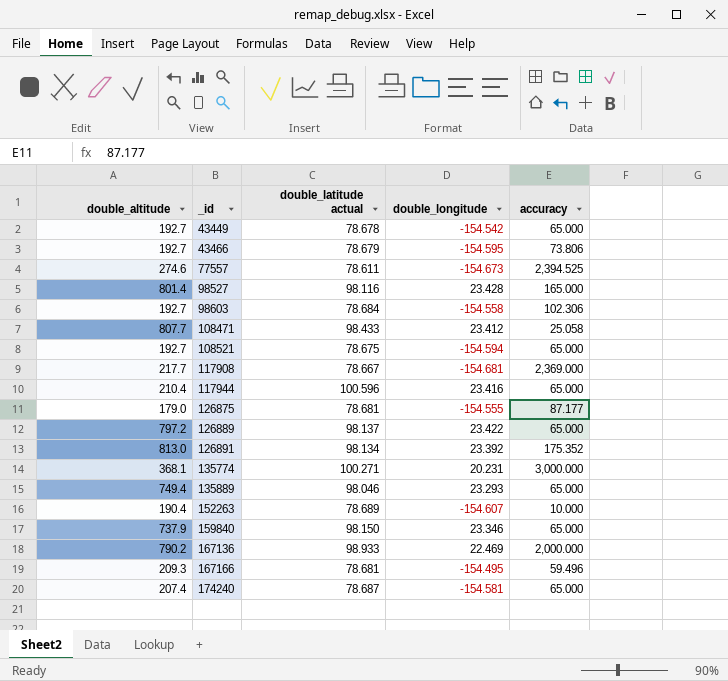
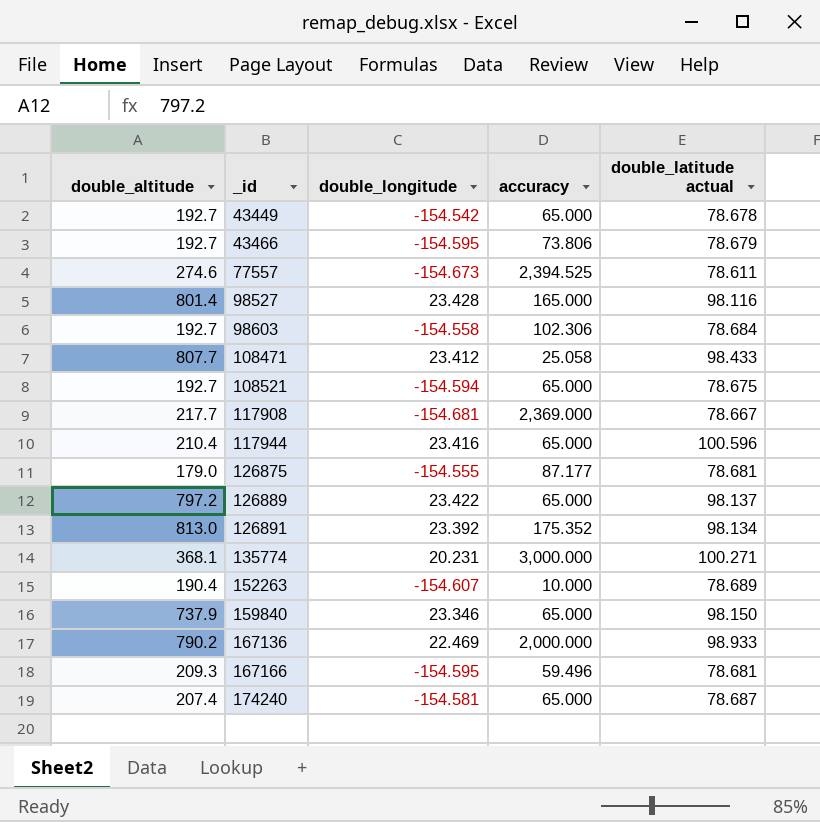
column double_latitude actual | position: 3 -> 5
row 135889: 749.4 | 98.046 | 23.293 | 65.000 -> none
167166 | double_longitude: -154.495 -> -154.595

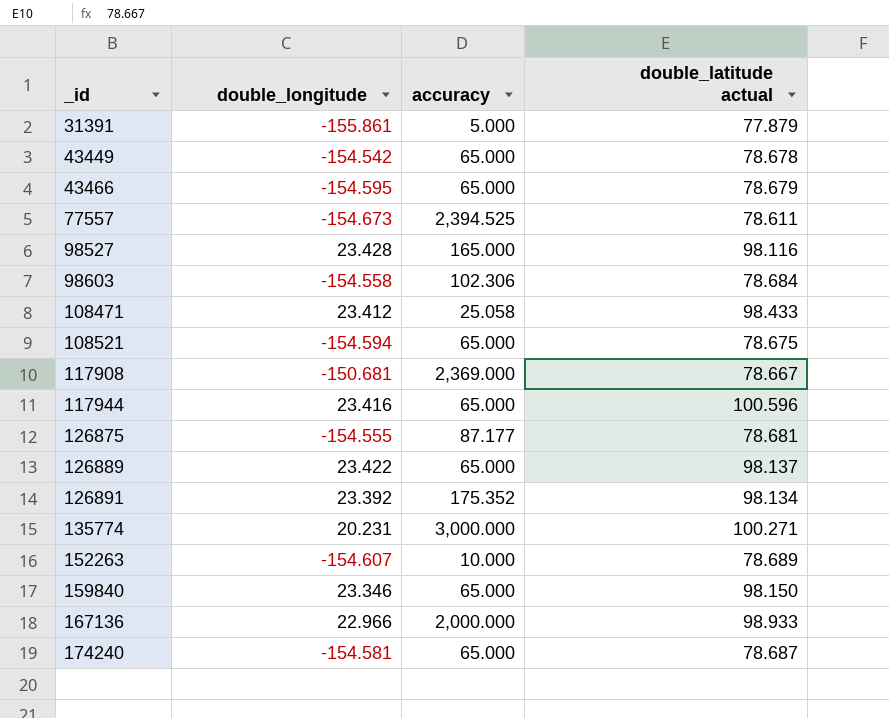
column double_altitude | position: 1 -> none
row 167166: 209.3 | -154.595 | 59.496 | 78.681 -> none
row 31391: none -> -155.861 | 5.000 | 77.879
43466 | accuracy: 73.806 -> 65.000
117908 | double_longitude: -154.681 -> -150.681
167136 | double_longitude: 22.469 -> 22.966

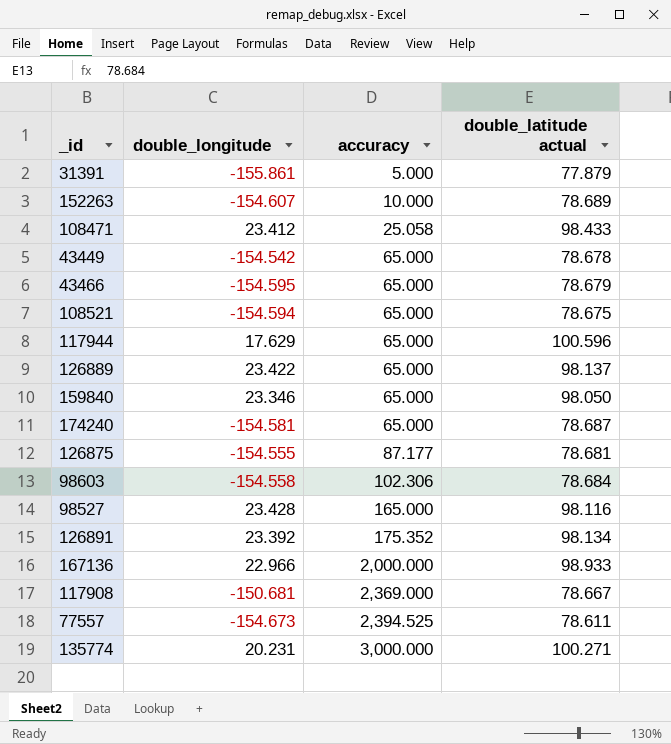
row order: _id ascending -> accuracy ascending
117944 | double_longitude: 23.416 -> 17.629
159840 | double_latitude actual: 98.150 -> 98.050

